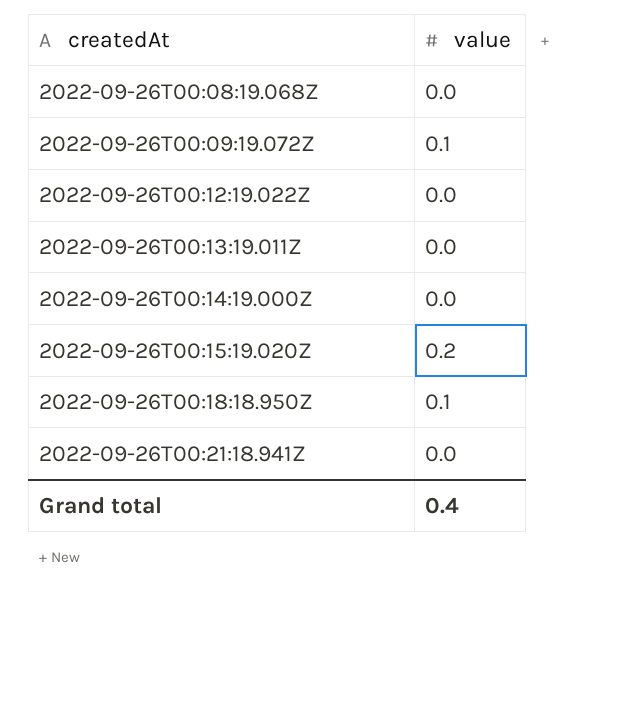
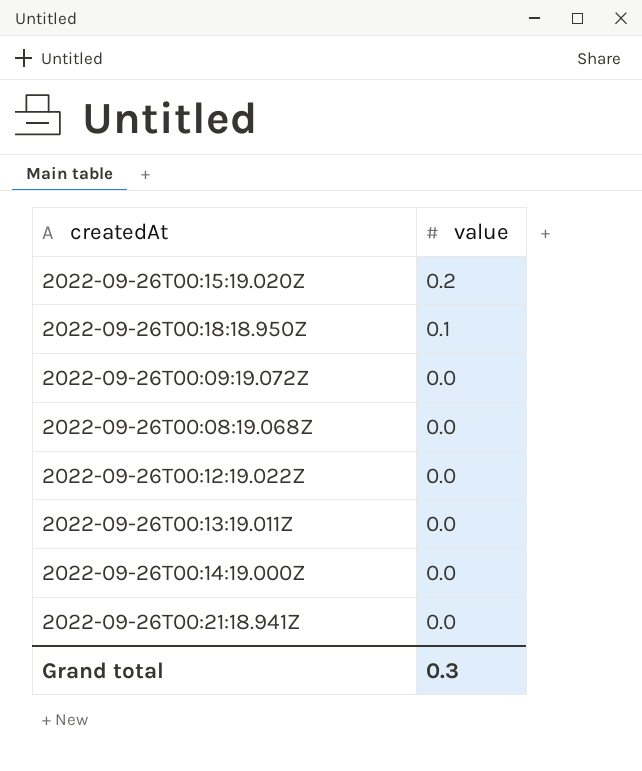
row order: createdAt ascending -> value descending
2022-09-26T00:09:19.072Z | value: 0.1 -> 0.0
Grand total | value: 0.4 -> 0.3

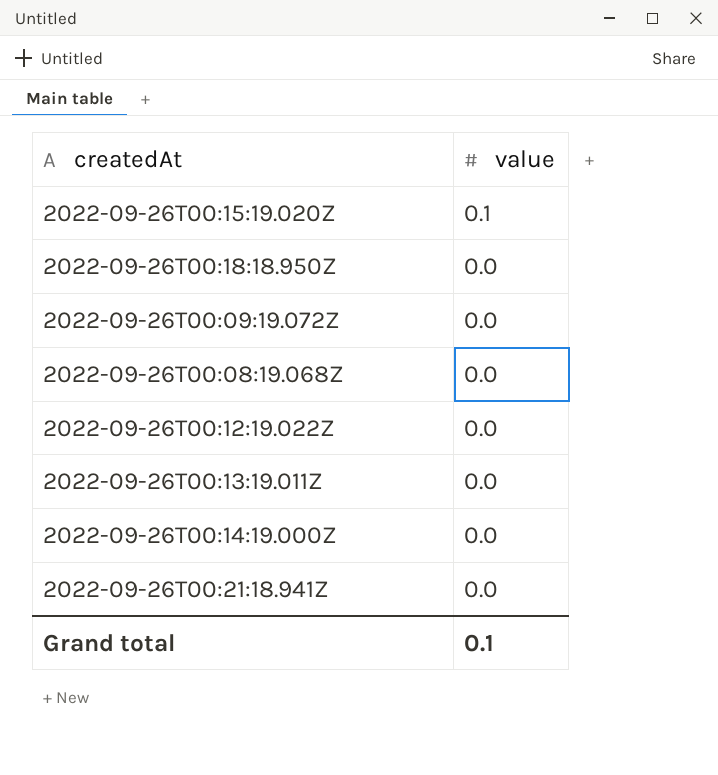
2022-09-26T00:15:19.020Z | value: 0.2 -> 0.1
2022-09-26T00:18:18.950Z | value: 0.1 -> 0.0
Grand total | value: 0.3 -> 0.1

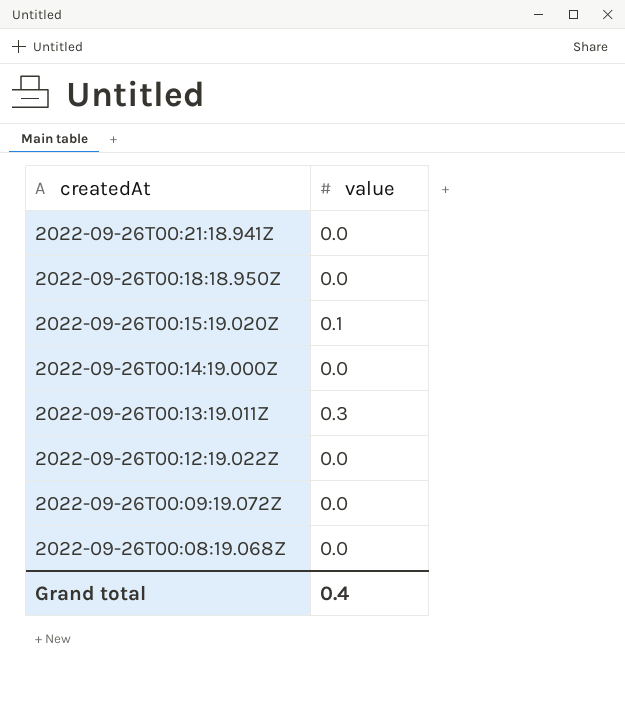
row order: value descending -> createdAt descending
2022-09-26T00:13:19.011Z | value: 0.0 -> 0.3
Grand total | value: 0.1 -> 0.4

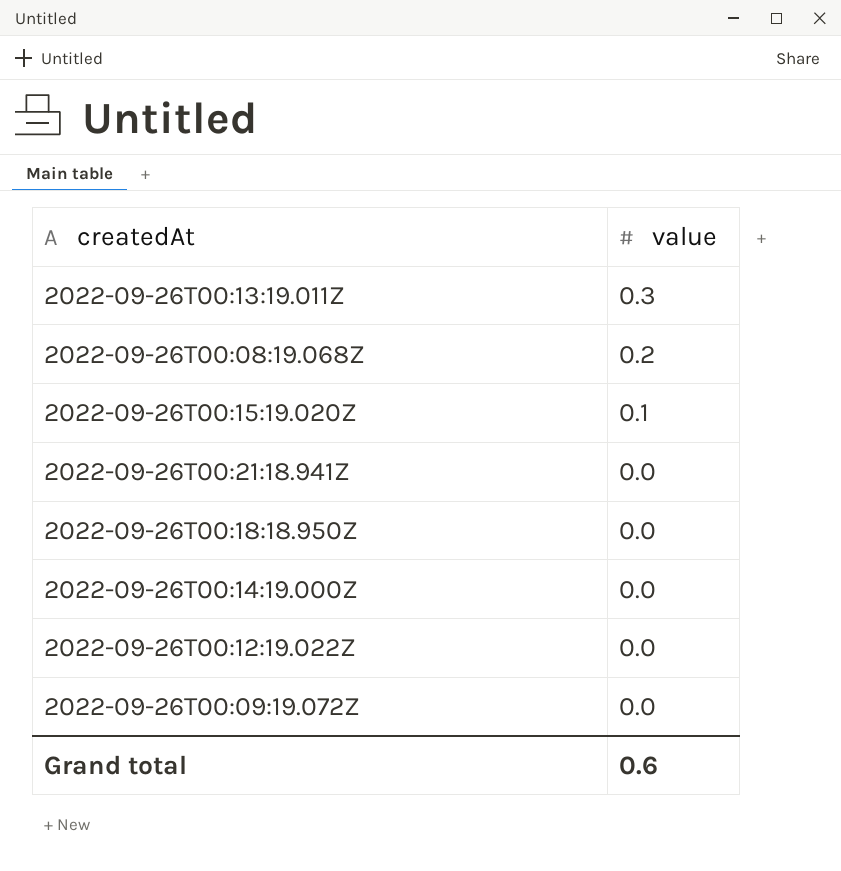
row order: createdAt descending -> value descending
2022-09-26T00:08:19.068Z | value: 0.0 -> 0.2
Grand total | value: 0.4 -> 0.6

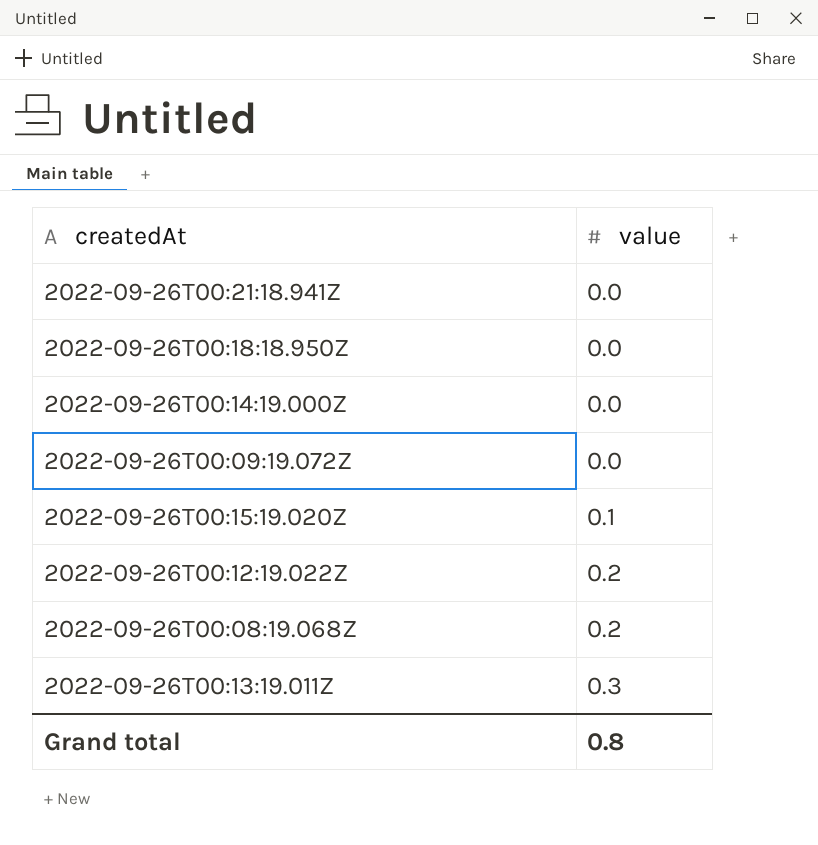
row order: value descending -> value ascending
2022-09-26T00:12:19.022Z | value: 0.0 -> 0.2
Grand total | value: 0.6 -> 0.8

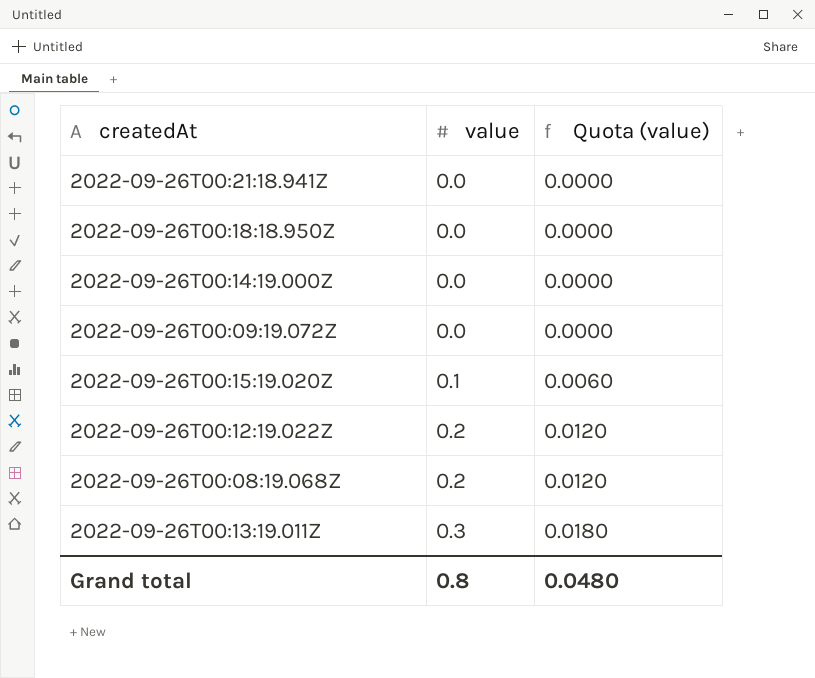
column Quota (value) | formula: none -> [value] * 0.06

